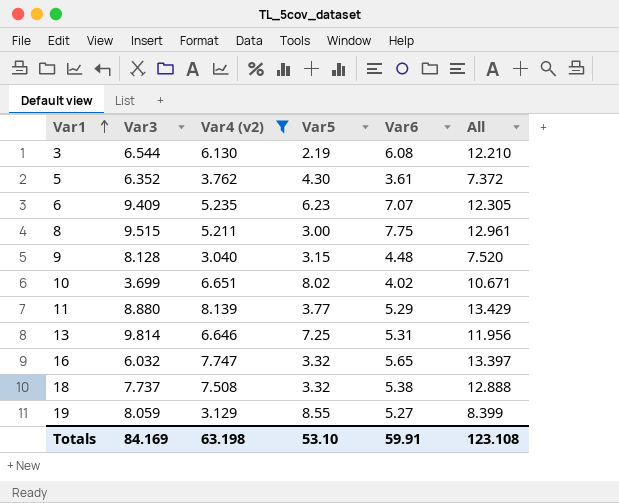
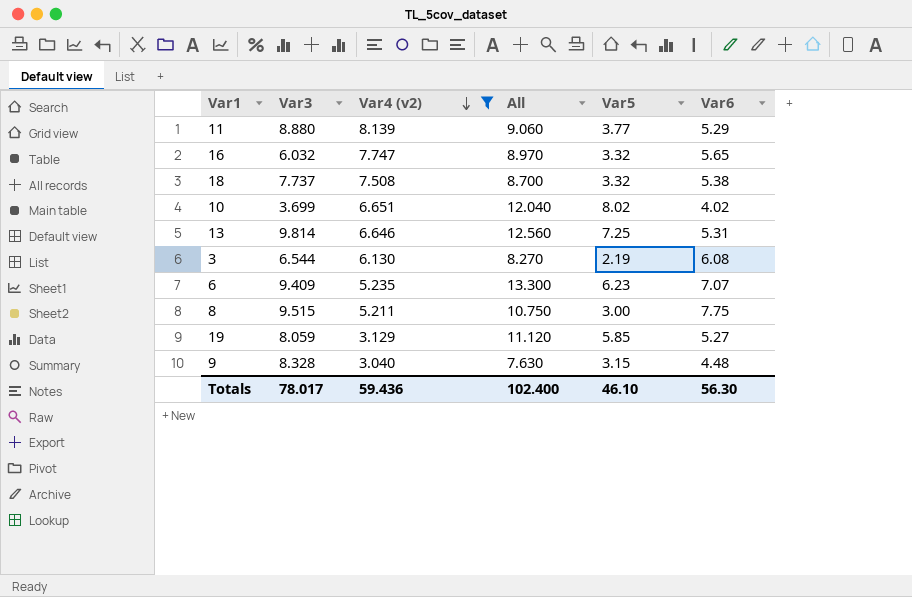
row order: Var1 ascending -> Var4 (v2) descending
column All | formula: [Var4 (v2)] + [Var6] -> [Var5] + [Var6]
column All | position: 6 -> 4
row 5: 6.352 | 3.762 | 4.30 | 3.61 | 7.372 -> none
19 | Var5: 8.55 -> 5.85
9 | Var3: 8.128 -> 8.328
Totals | Var3: 84.169 -> 78.017
Totals | Var4 (v2): 63.198 -> 59.436
Totals | All: 123.108 -> 102.400
Totals | Var5: 53.10 -> 46.10
Totals | Var6: 59.91 -> 56.30

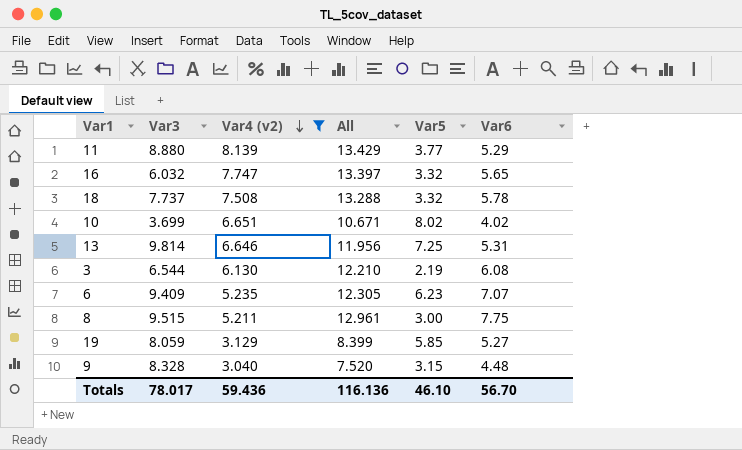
column All | formula: [Var5] + [Var6] -> [Var4 (v2)] + [Var6]
18 | Var6: 5.38 -> 5.78
Totals | All: 102.400 -> 116.136
Totals | Var6: 56.30 -> 56.70

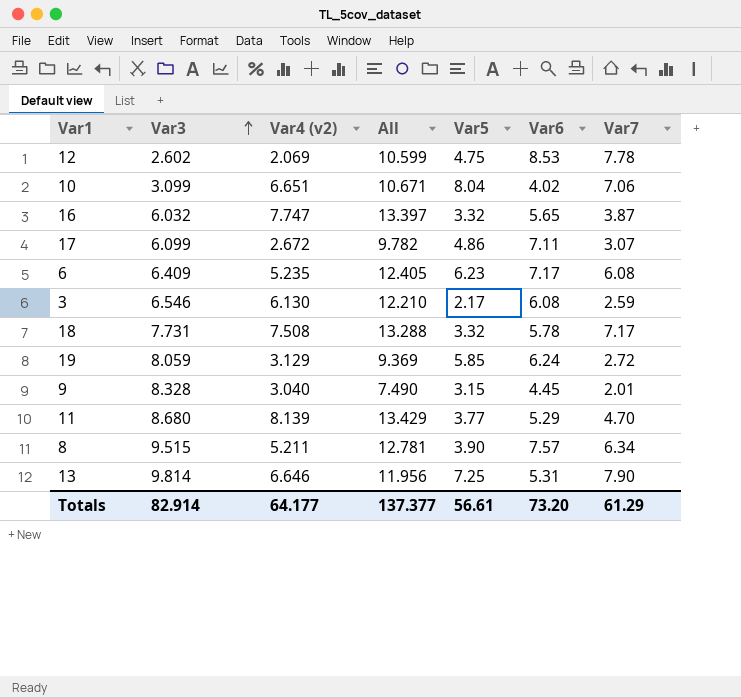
filter: Var4 (v2) >= 3.040 -> none
row order: Var4 (v2) descending -> Var3 ascending
column Var7 | position: none -> 7
10 | Var3: 3.699 -> 3.099
10 | Var5: 8.02 -> 8.04
6 | Var3: 9.409 -> 6.409
6 | All: 12.305 -> 12.405
6 | Var6: 7.07 -> 7.17
3 | Var3: 6.544 -> 6.546
3 | Var5: 2.19 -> 2.17
18 | Var3: 7.737 -> 7.731
19 | All: 8.399 -> 9.369
19 | Var6: 5.27 -> 6.24
9 | All: 7.520 -> 7.490
9 | Var6: 4.48 -> 4.45
11 | Var3: 8.880 -> 8.680
8 | All: 12.961 -> 12.781
8 | Var5: 3.00 -> 3.90
8 | Var6: 7.75 -> 7.57
Totals | Var3: 78.017 -> 82.914
Totals | Var4 (v2): 59.436 -> 64.177
Totals | All: 116.136 -> 137.377
Totals | Var5: 46.10 -> 56.61
Totals | Var6: 56.70 -> 73.20

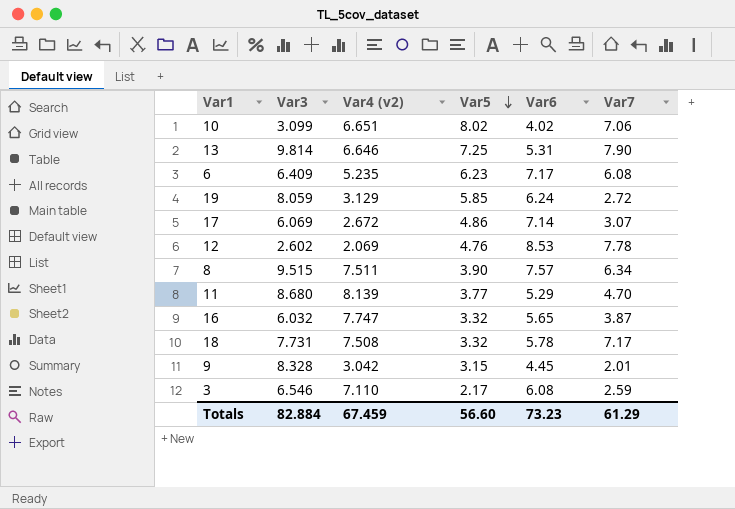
row order: Var3 ascending -> Var5 descending
column All | formula: [Var4 (v2)] + [Var6] -> none
10 | Var5: 8.04 -> 8.02
17 | Var3: 6.099 -> 6.069
17 | Var6: 7.11 -> 7.14
12 | Var5: 4.75 -> 4.76
8 | Var4 (v2): 5.211 -> 7.511
9 | Var4 (v2): 3.040 -> 3.042
3 | Var4 (v2): 6.130 -> 7.110
Totals | Var3: 82.914 -> 82.884
Totals | Var4 (v2): 64.177 -> 67.459
Totals | Var5: 56.61 -> 56.60
Totals | Var6: 73.20 -> 73.23

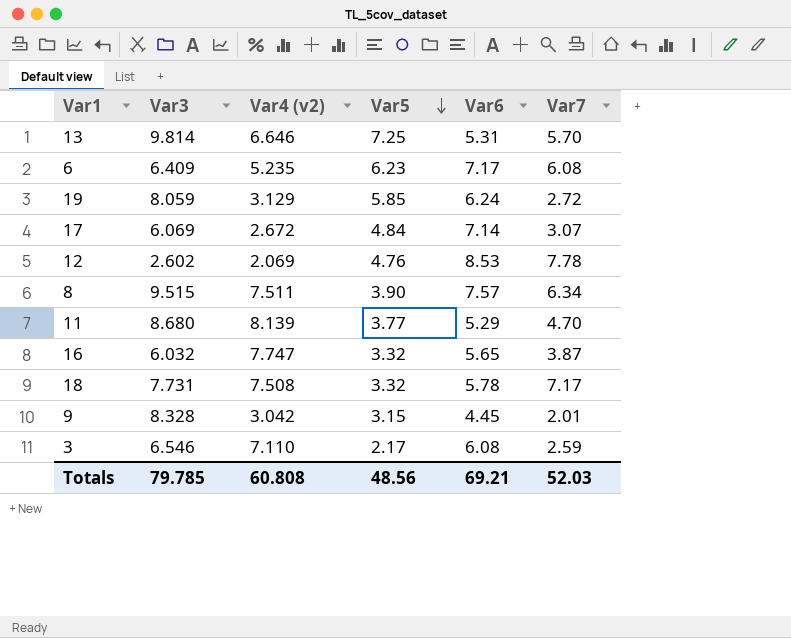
row 10: 3.099 | 6.651 | 8.02 | 4.02 | 7.06 -> none
13 | Var7: 7.90 -> 5.70
17 | Var5: 4.86 -> 4.84
Totals | Var3: 82.884 -> 79.785
Totals | Var4 (v2): 67.459 -> 60.808
Totals | Var5: 56.60 -> 48.56
Totals | Var6: 73.23 -> 69.21
Totals | Var7: 61.29 -> 52.03

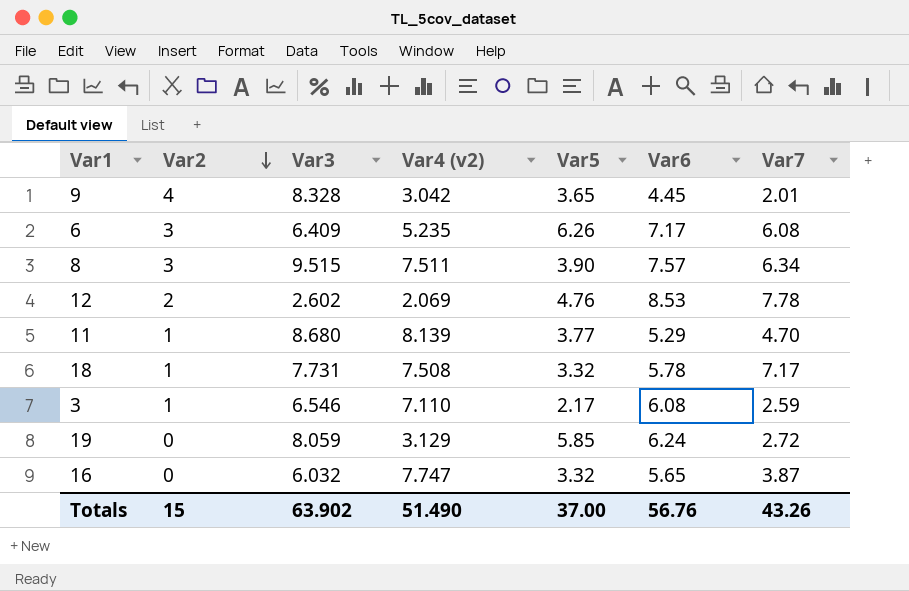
row order: Var5 descending -> Var2 descending
column Var2 | position: none -> 2
row 13: 9.814 | 6.646 | 7.25 | 5.31 | 5.70 -> none
row 17: 6.069 | 2.672 | 4.84 | 7.14 | 3.07 -> none
9 | Var5: 3.15 -> 3.65
6 | Var5: 6.23 -> 6.26
Totals | Var3: 79.785 -> 63.902
Totals | Var4 (v2): 60.808 -> 51.490
Totals | Var5: 48.56 -> 37.00
Totals | Var6: 69.21 -> 56.76
Totals | Var7: 52.03 -> 43.26

